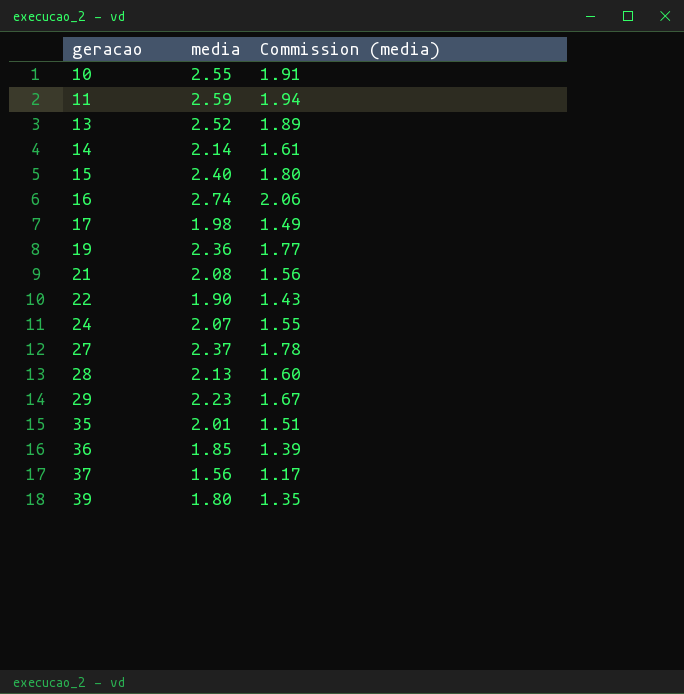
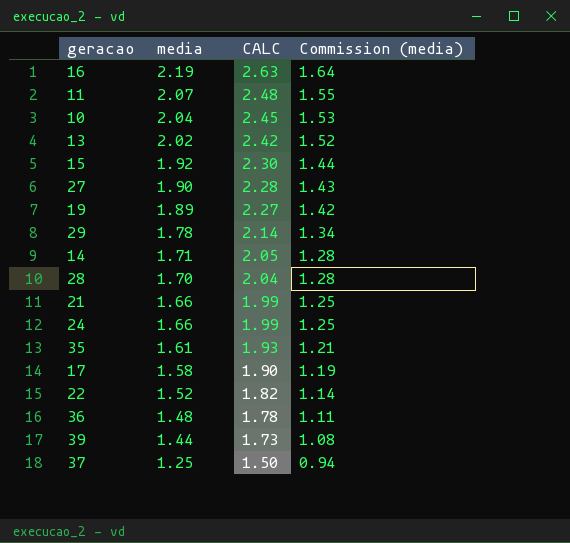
row order: geracao ascending -> media descending
column CALC | formula: none -> [media] * 1.2
16 | media: 2.74 -> 2.19
16 | Commission (media): 2.06 -> 1.64
11 | media: 2.59 -> 2.07
11 | Commission (media): 1.94 -> 1.55
10 | media: 2.55 -> 2.04
10 | Commission (media): 1.91 -> 1.53
13 | media: 2.52 -> 2.02
13 | Commission (media): 1.89 -> 1.52
15 | media: 2.40 -> 1.92
15 | Commission (media): 1.80 -> 1.44
27 | media: 2.37 -> 1.90
27 | Commission (media): 1.78 -> 1.43
19 | media: 2.36 -> 1.89
19 | Commission (media): 1.77 -> 1.42
29 | media: 2.23 -> 1.78
29 | Commission (media): 1.67 -> 1.34
14 | media: 2.14 -> 1.71
14 | Commission (media): 1.61 -> 1.28
28 | media: 2.13 -> 1.70
28 | Commission (media): 1.60 -> 1.28
21 | media: 2.08 -> 1.66
21 | Commission (media): 1.56 -> 1.25
24 | media: 2.07 -> 1.66
24 | Commission (media): 1.55 -> 1.25
35 | media: 2.01 -> 1.61
35 | Commission (media): 1.51 -> 1.21
17 | media: 1.98 -> 1.58
17 | Commission (media): 1.49 -> 1.19
22 | media: 1.90 -> 1.52
22 | Commission (media): 1.43 -> 1.14
36 | media: 1.85 -> 1.48
36 | Commission (media): 1.39 -> 1.11
39 | media: 1.80 -> 1.44
39 | Commission (media): 1.35 -> 1.08
37 | media: 1.56 -> 1.25
37 | Commission (media): 1.17 -> 0.94

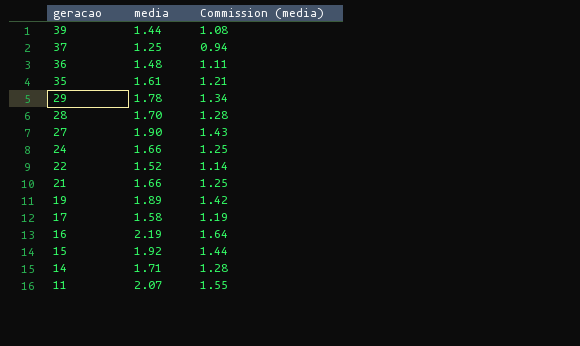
row order: media descending -> geracao descending
column CALC | formula: [media] * 1.2 -> none
row 10: 2.04 | 2.45 | 1.53 -> none
row 13: 2.02 | 2.42 | 1.52 -> none

